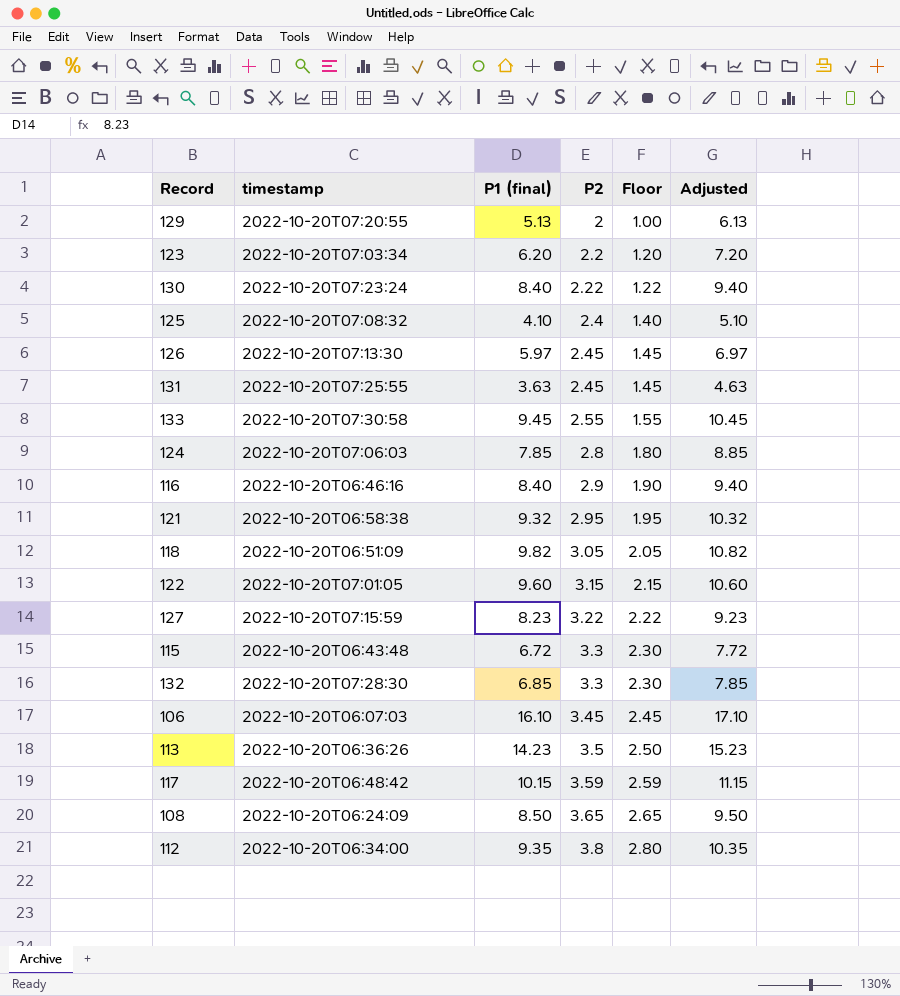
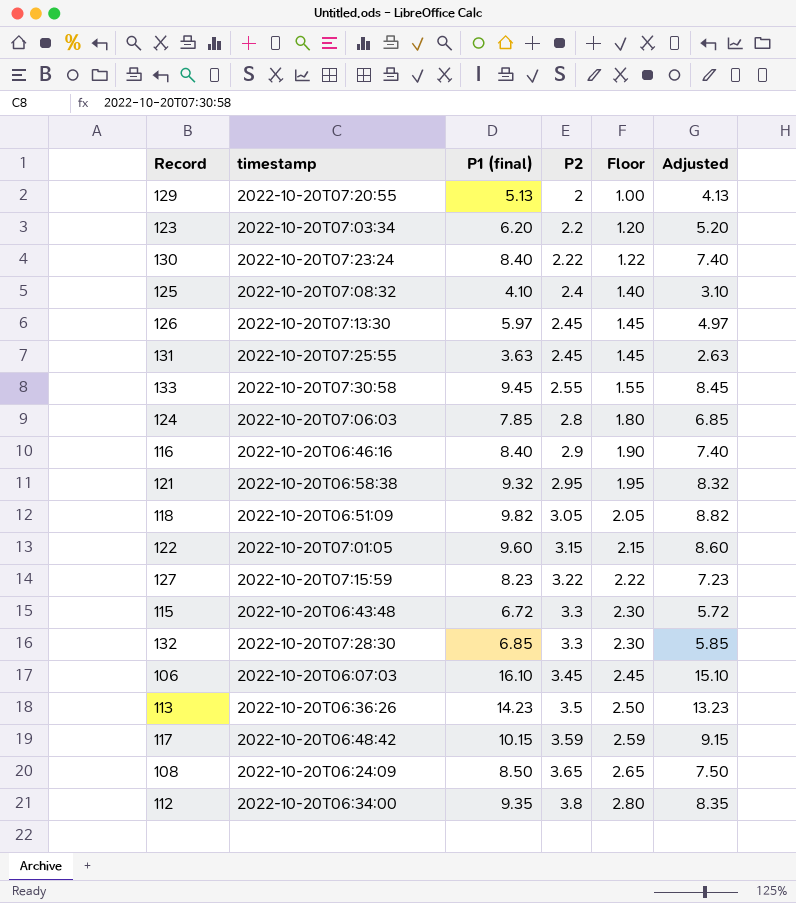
column Adjusted | formula: [P1 (final)] + 1 -> [P1 (final)] - 1

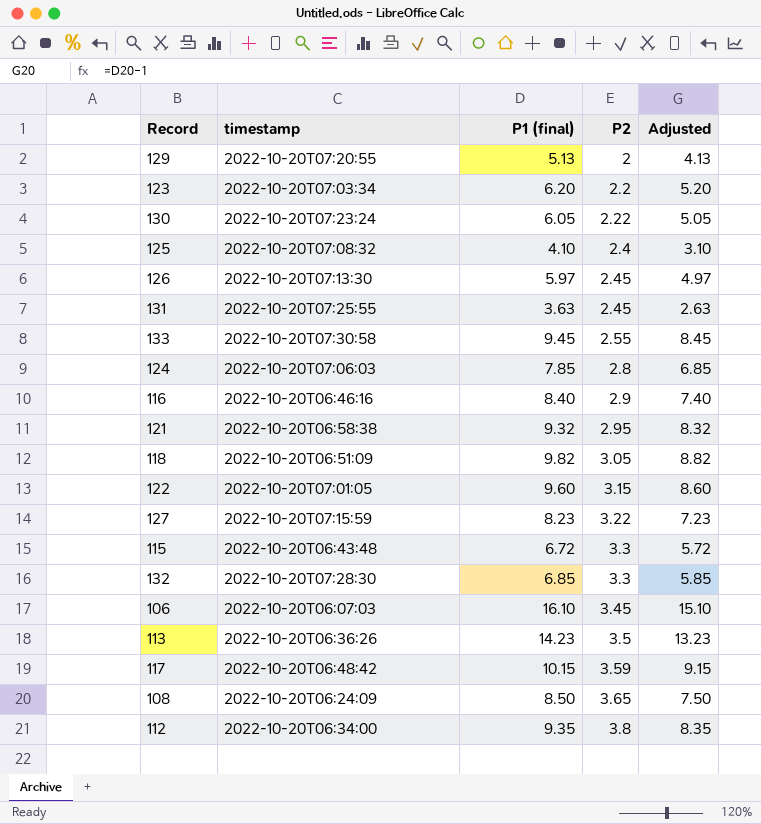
column Floor | formula: [P2] - 1 -> none
130 | P1 (final): 8.40 -> 6.05
130 | Adjusted: 7.40 -> 5.05

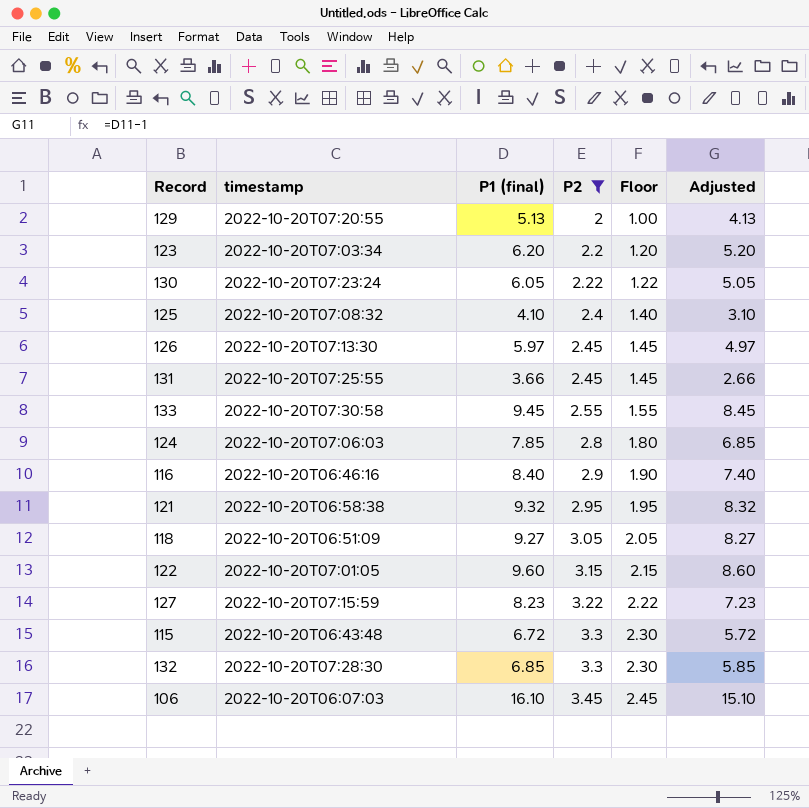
filter: none -> P2 <= 3.45
column Floor | formula: none -> [P2] - 1
131 | P1 (final): 3.63 -> 3.66
131 | Adjusted: 2.63 -> 2.66
118 | P1 (final): 9.82 -> 9.27
118 | Adjusted: 8.82 -> 8.27

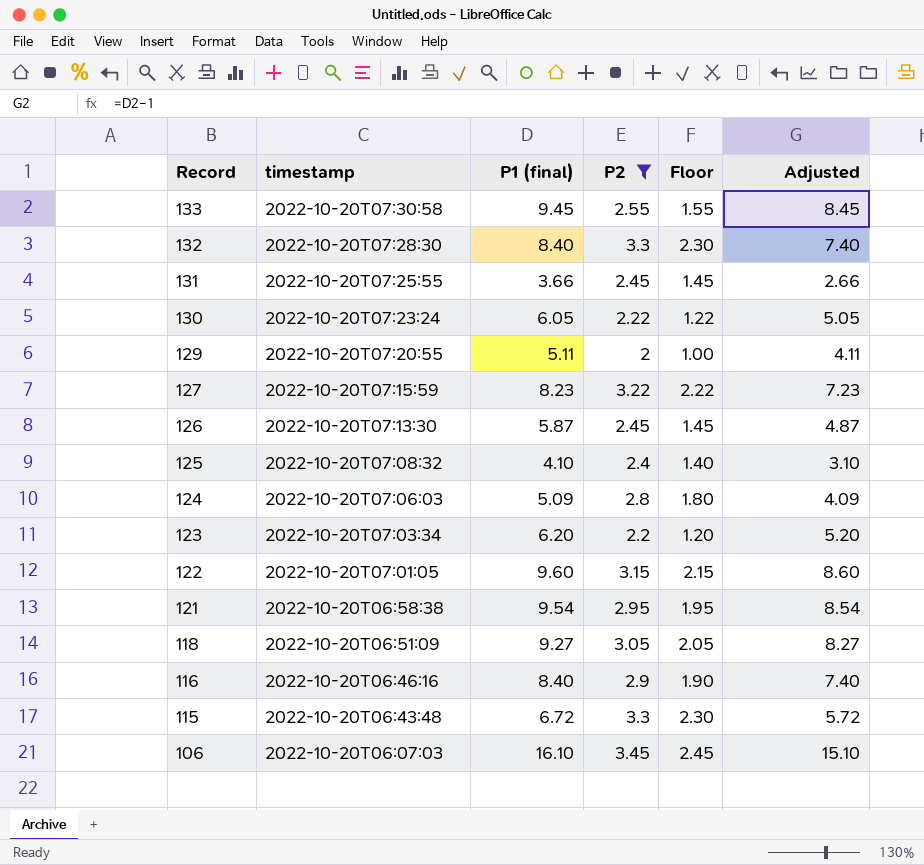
row order: P2 ascending -> Record descending
132 | P1 (final): 6.85 -> 8.40
132 | Adjusted: 5.85 -> 7.40
129 | P1 (final): 5.13 -> 5.11
129 | Adjusted: 4.13 -> 4.11
126 | P1 (final): 5.97 -> 5.87
126 | Adjusted: 4.97 -> 4.87
124 | P1 (final): 7.85 -> 5.09
124 | Adjusted: 6.85 -> 4.09
121 | P1 (final): 9.32 -> 9.54
121 | Adjusted: 8.32 -> 8.54

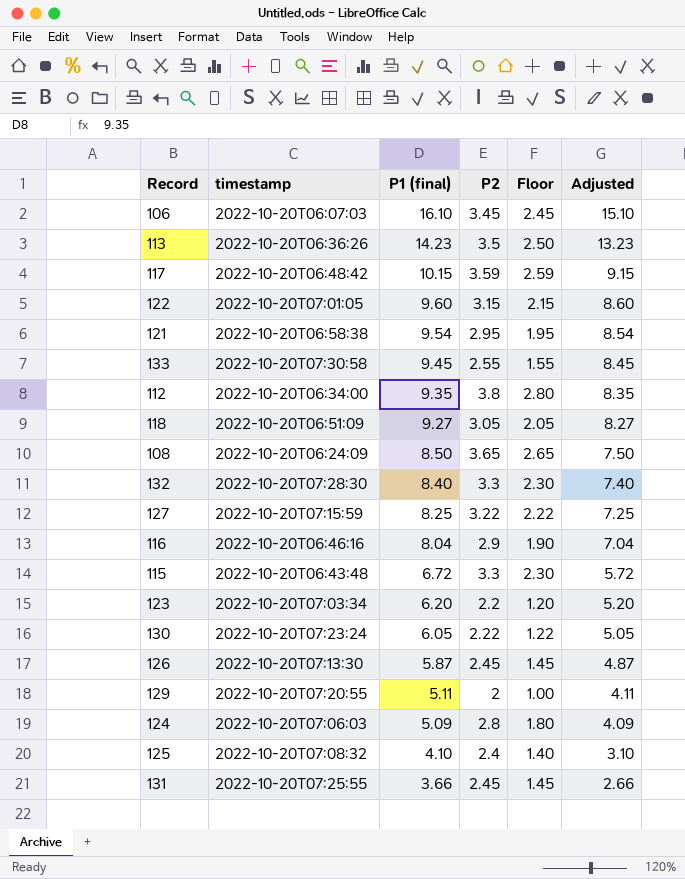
filter: P2 <= 3.45 -> none
row order: Record descending -> P1 (final) descending
127 | P1 (final): 8.23 -> 8.25
127 | Adjusted: 7.23 -> 7.25
116 | P1 (final): 8.40 -> 8.04
116 | Adjusted: 7.40 -> 7.04

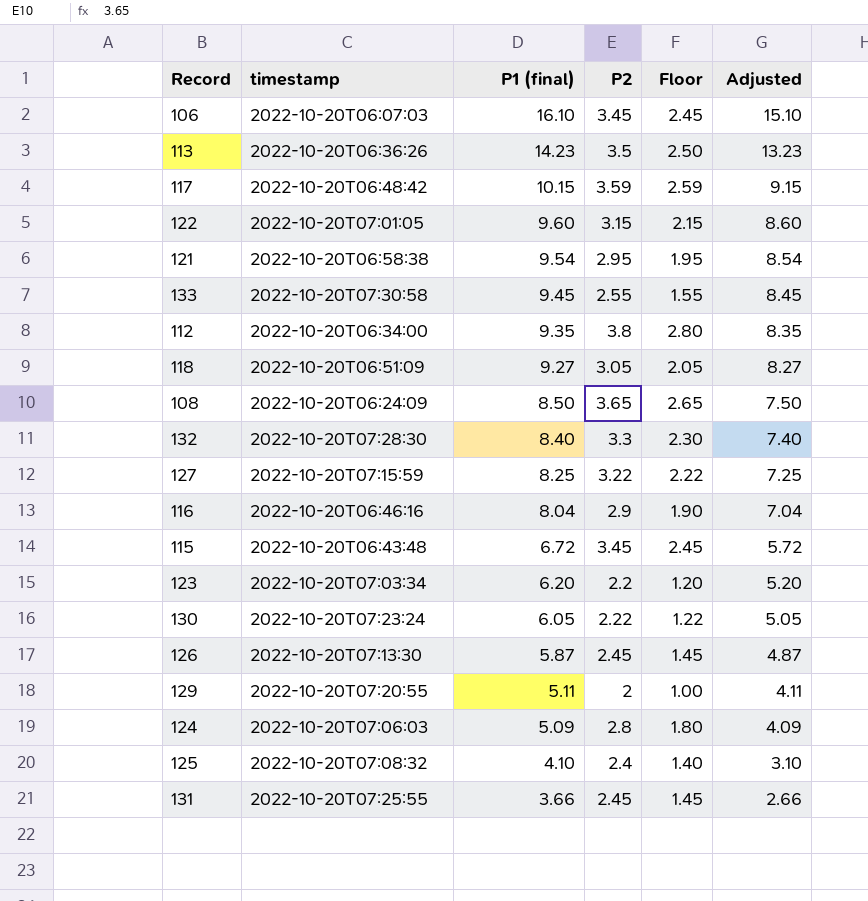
115 | P2: 3.3 -> 3.45
115 | Floor: 2.30 -> 2.45

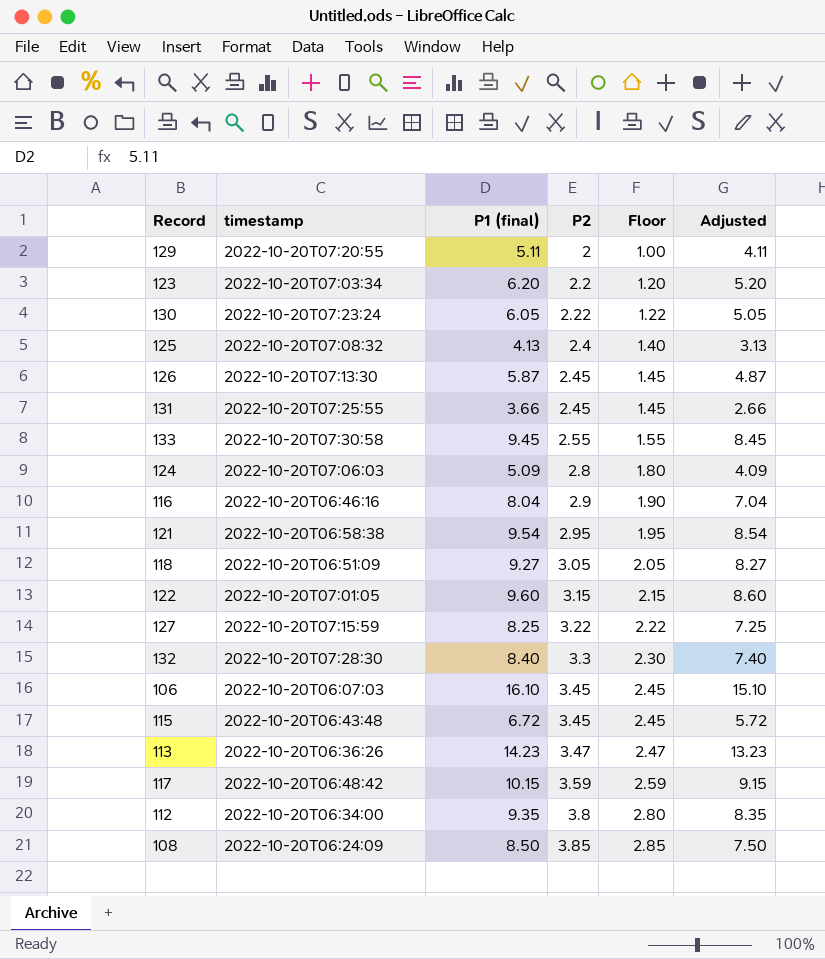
row order: P1 (final) descending -> P2 ascending
125 | P1 (final): 4.10 -> 4.13
125 | Adjusted: 3.10 -> 3.13
113 | P2: 3.5 -> 3.47
113 | Floor: 2.50 -> 2.47
108 | P2: 3.65 -> 3.85
108 | Floor: 2.65 -> 2.85

